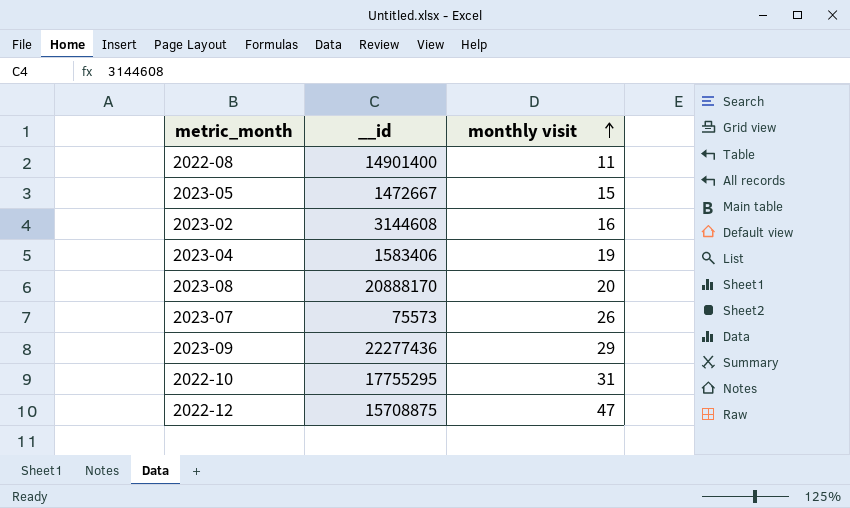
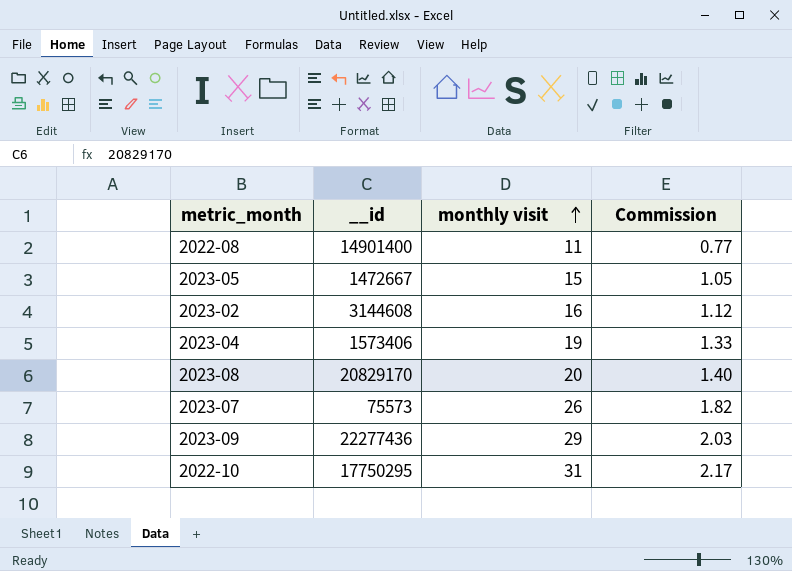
column Commission | formula: none -> [monthly visit] * 0.07
row 2022-12: 15708875 | 47 -> none
2023-04 | __id: 1583406 -> 1573406
2023-08 | __id: 20888170 -> 20829170
2022-10 | __id: 17755295 -> 17750295

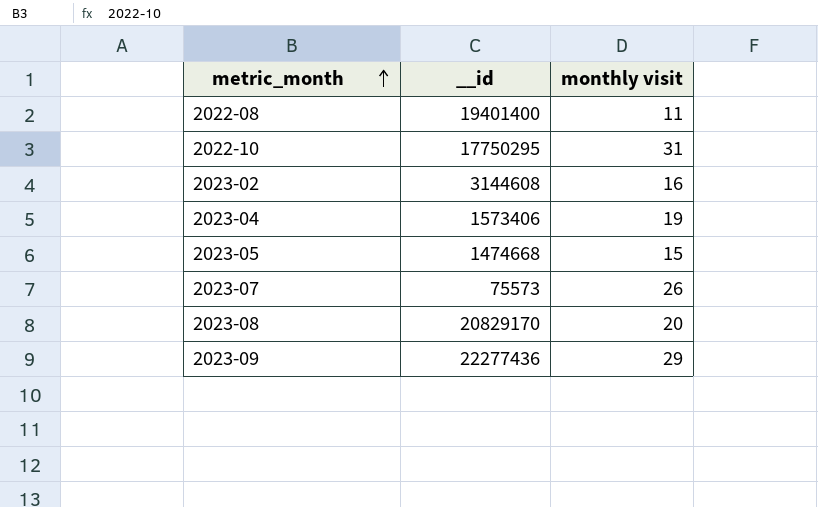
row order: monthly visit ascending -> metric_month ascending
column Commission | formula: [monthly visit] * 0.07 -> none
2022-08 | __id: 14901400 -> 19401400
2023-05 | __id: 1472667 -> 1474668

